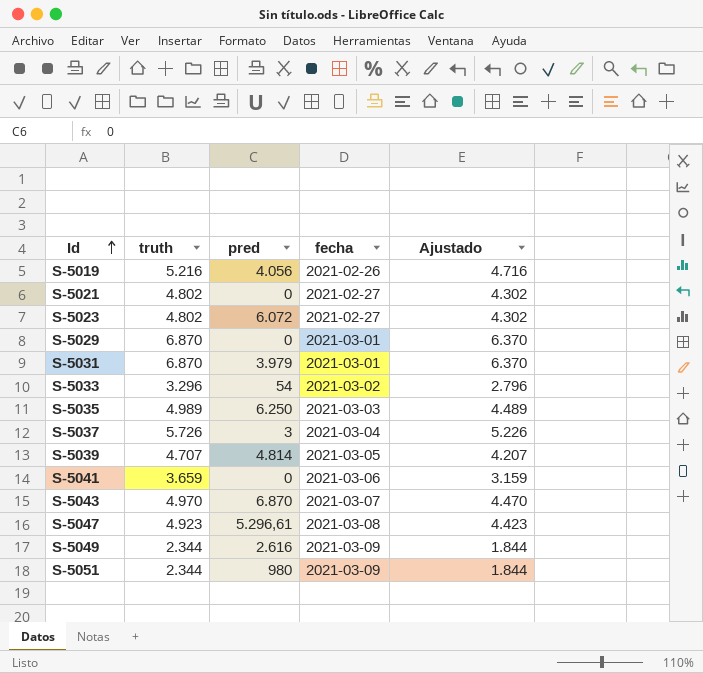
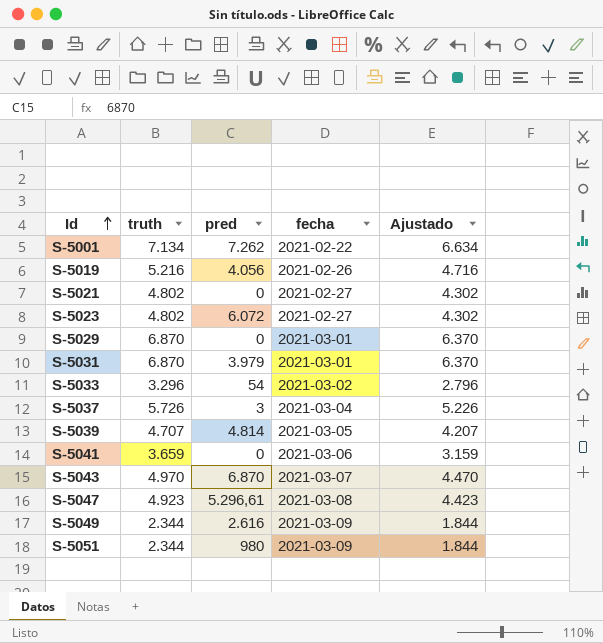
row S-5035: 4.989 | 6.250 | 2021-03-03 | 4.489 -> none
row S-5001: none -> 7.134 | 7.262 | 2021-02-22 | 6.634

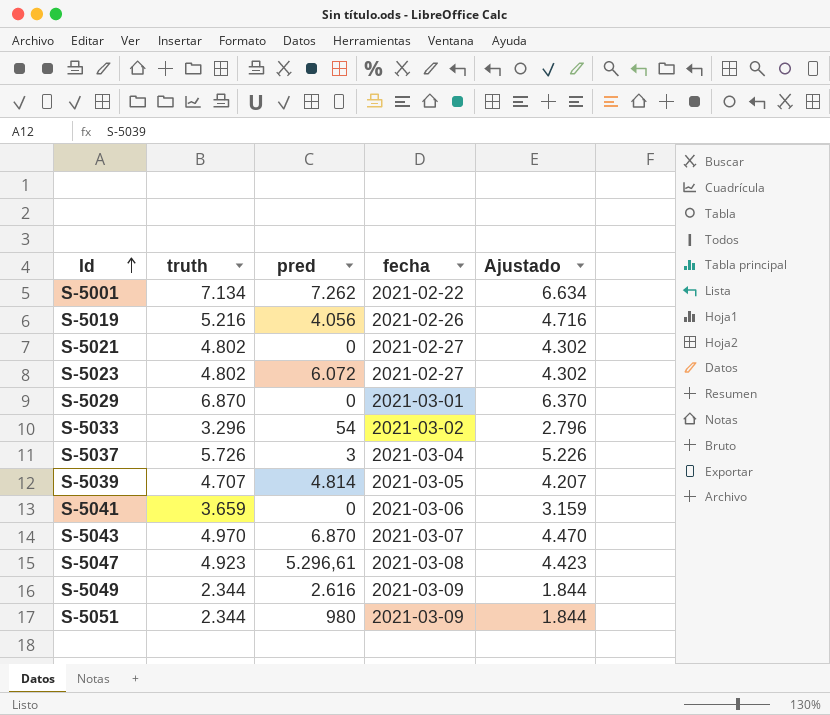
row S-5031: 6.870 | 3.979 | 2021-03-01 | 6.370 -> none

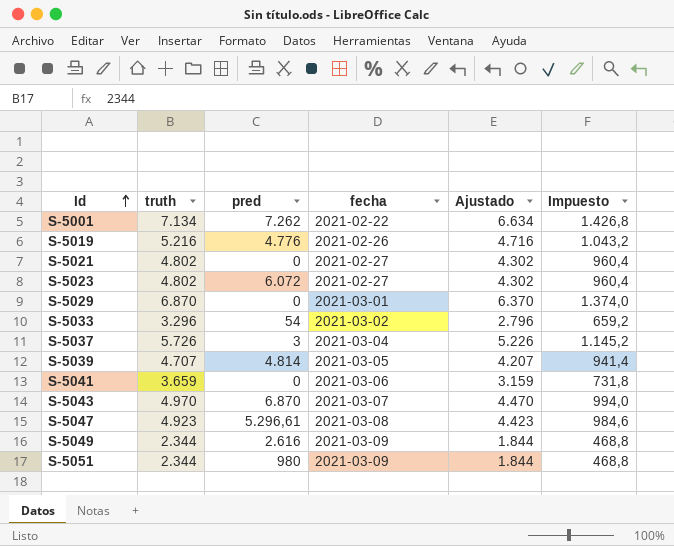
column Impuesto | formula: none -> [truth] * 0,2
S-5019 | pred: 4.056 -> 4.776

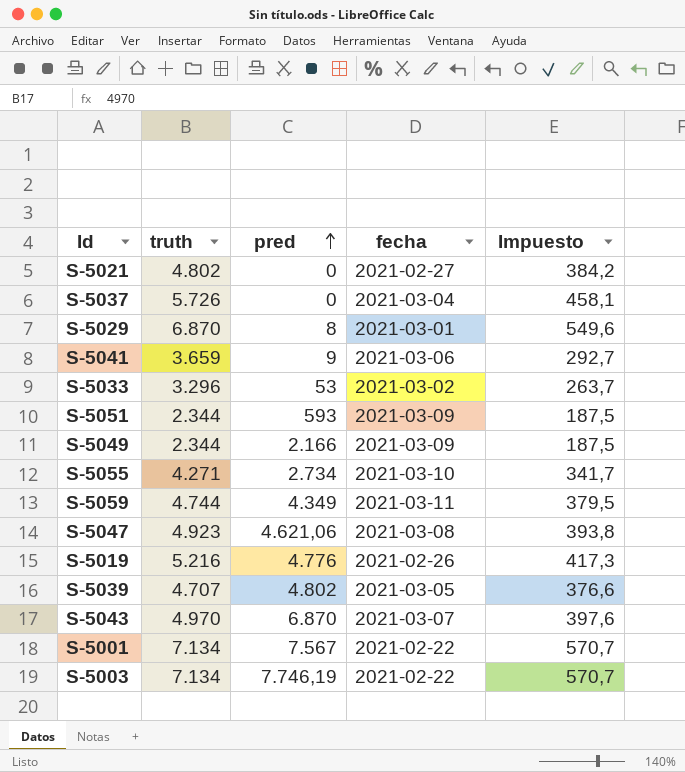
row order: Id ascending -> pred ascending
column Ajustado | formula: [truth] - 500 -> none
column Impuesto | formula: [truth] * 0,2 -> [truth] * 0,08
row S-5023: 4.802 | 6.072 | 2021-02-27 | 4.302 | 960,4 -> none
S-5037 | pred: 3 -> 0
S-5029 | pred: 0 -> 8
S-5041 | pred: 0 -> 9
S-5033 | pred: 54 -> 53
S-5051 | pred: 980 -> 593
S-5049 | pred: 2.616 -> 2.166
row S-5055: none -> 4.271 | 2.734 | 2021-03-10 | 341,7
row S-5059: none -> 4.744 | 4.349 | 2021-03-11 | 379,5
S-5047 | pred: 5.296,61 -> 4.621,06
S-5039 | pred: 4.814 -> 4.802
S-5001 | pred: 7.262 -> 7.567
row S-5003: none -> 7.134 | 7.746,19 | 2021-02-22 | 570,7

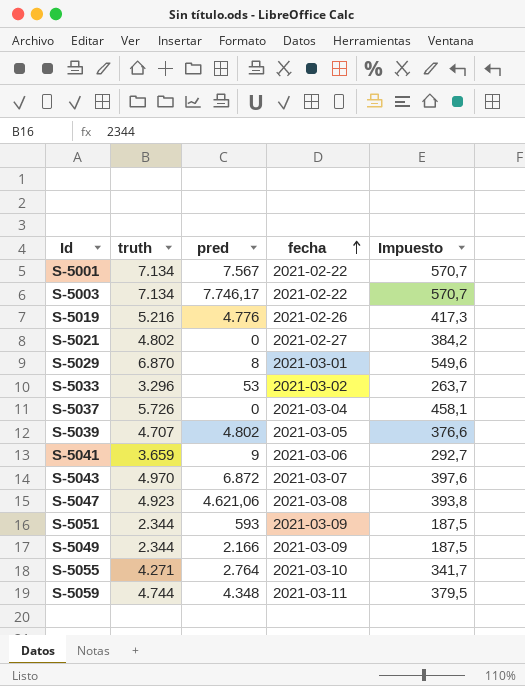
row order: pred ascending -> fecha ascending
S-5003 | pred: 7.746,19 -> 7.746,17
S-5043 | pred: 6.870 -> 6.872
S-5055 | pred: 2.734 -> 2.764
S-5059 | pred: 4.349 -> 4.348

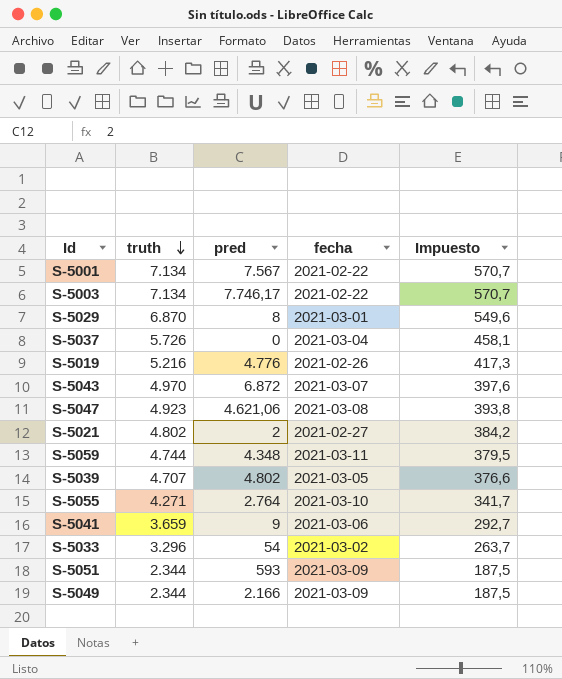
row order: fecha ascending -> truth descending
S-5021 | pred: 0 -> 2
S-5033 | pred: 53 -> 54

